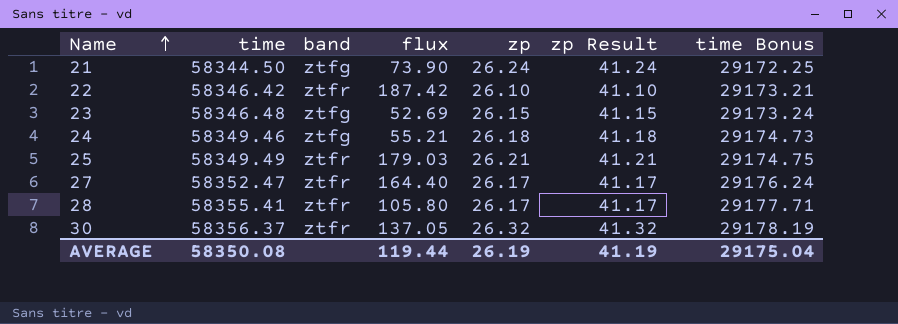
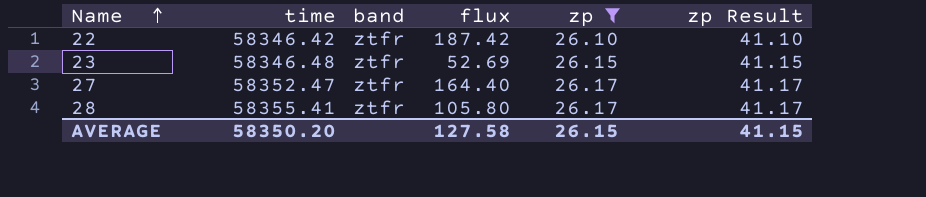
filter: none -> zp <= 26.17
column time Bonus | formula: [time] * 0.5 -> none
23 | band: ztfg -> ztfr
AVERAGE | time: 58350.08 -> 58350.20
AVERAGE | flux: 119.44 -> 127.58
AVERAGE | zp: 26.19 -> 26.15
AVERAGE | zp Result: 41.19 -> 41.15

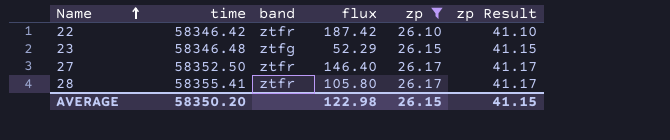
23 | band: ztfr -> ztfg
23 | flux: 52.69 -> 52.29
27 | time: 58352.47 -> 58352.50
27 | flux: 164.40 -> 146.40
AVERAGE | flux: 127.58 -> 122.98

